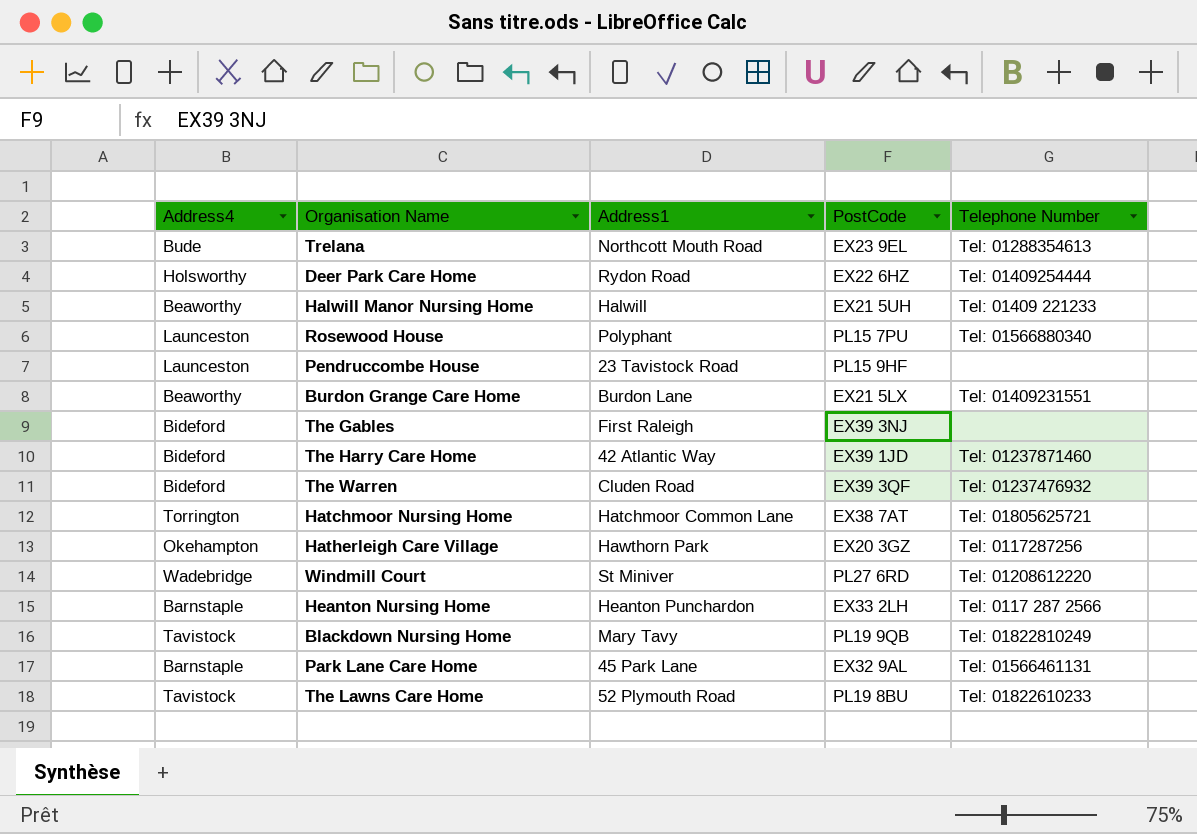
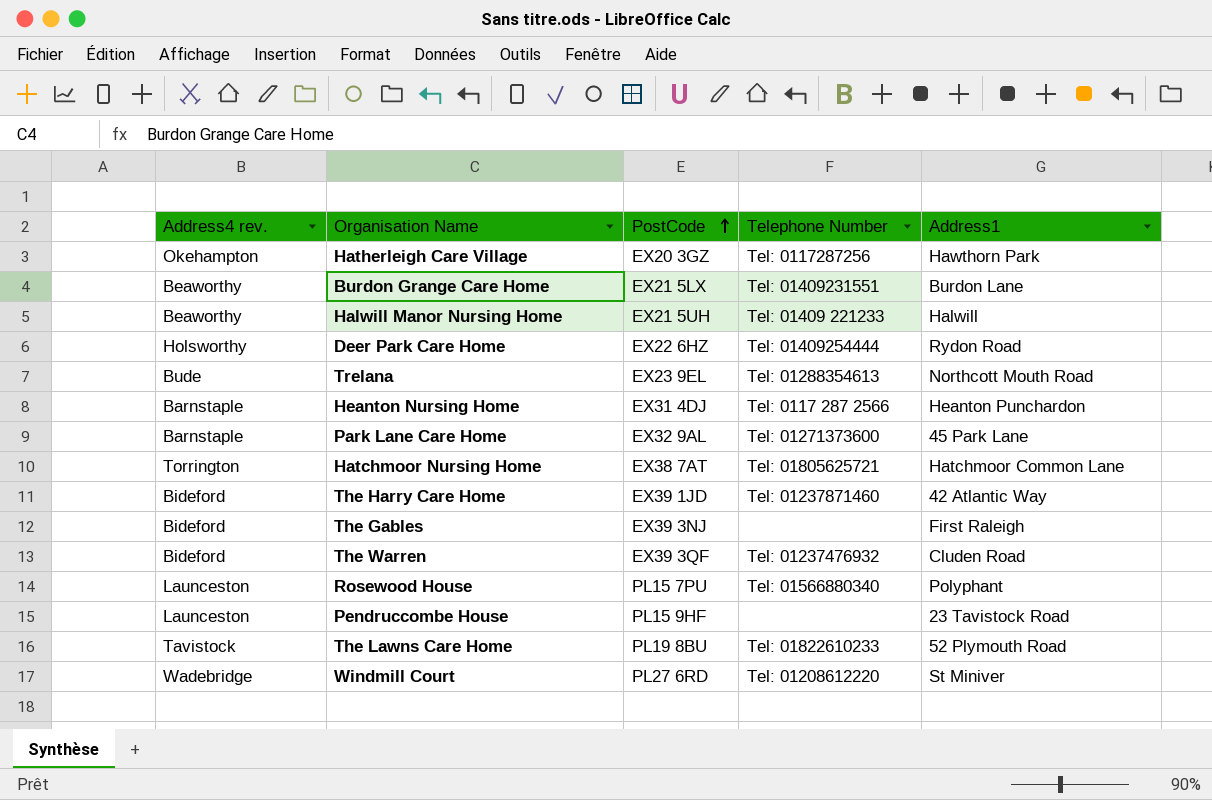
row order: none -> PostCode ascending
column name: Address4 -> Address4 rev.
column Address1 | position: 3 -> 5
row Blackdown Nursing Home: Tavistock | Mary Tavy | PL19 9QB | Tel: 01822810249 -> none
Heanton Nursing Home | PostCode: EX33 2LH -> EX31 4DJ
Park Lane Care Home | Telephone Number: Tel: 01566461131 -> Tel: 01271373600

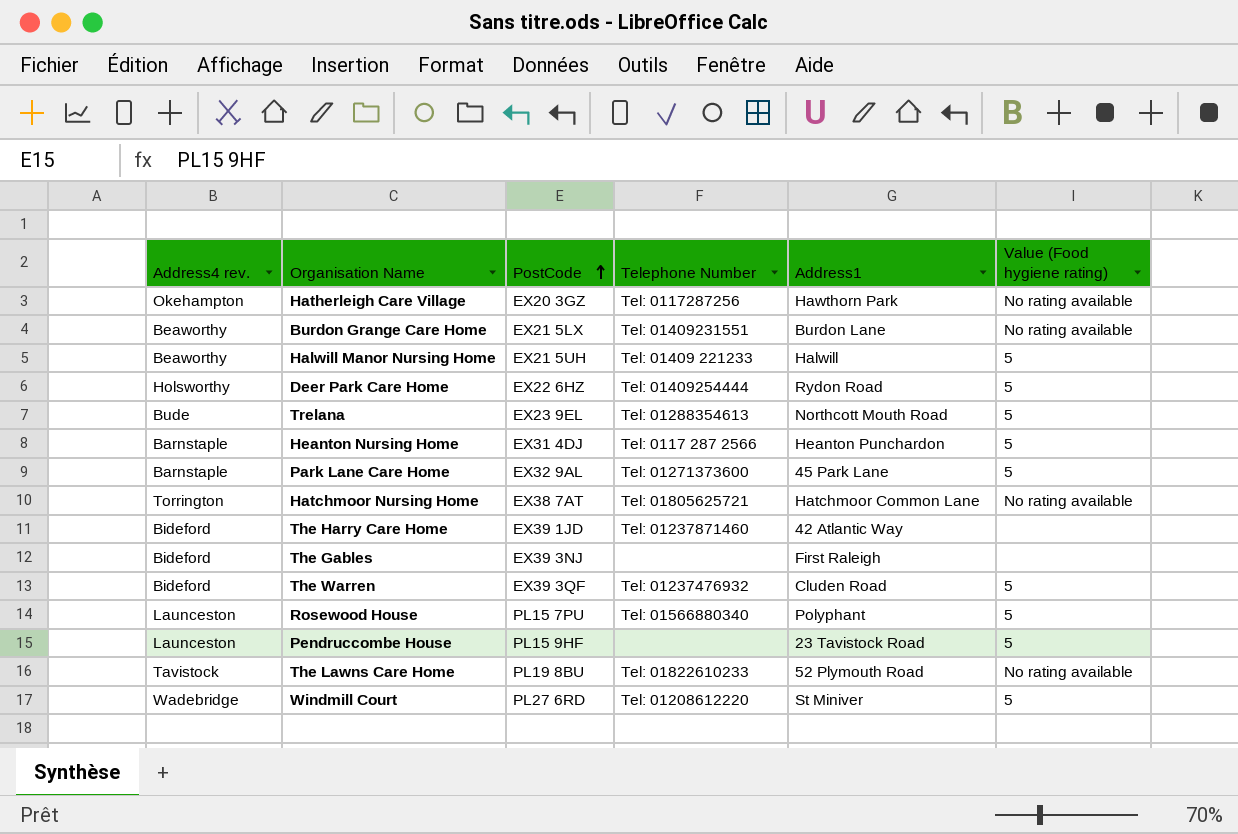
column Value (Food hygiene rating) | position: none -> 6

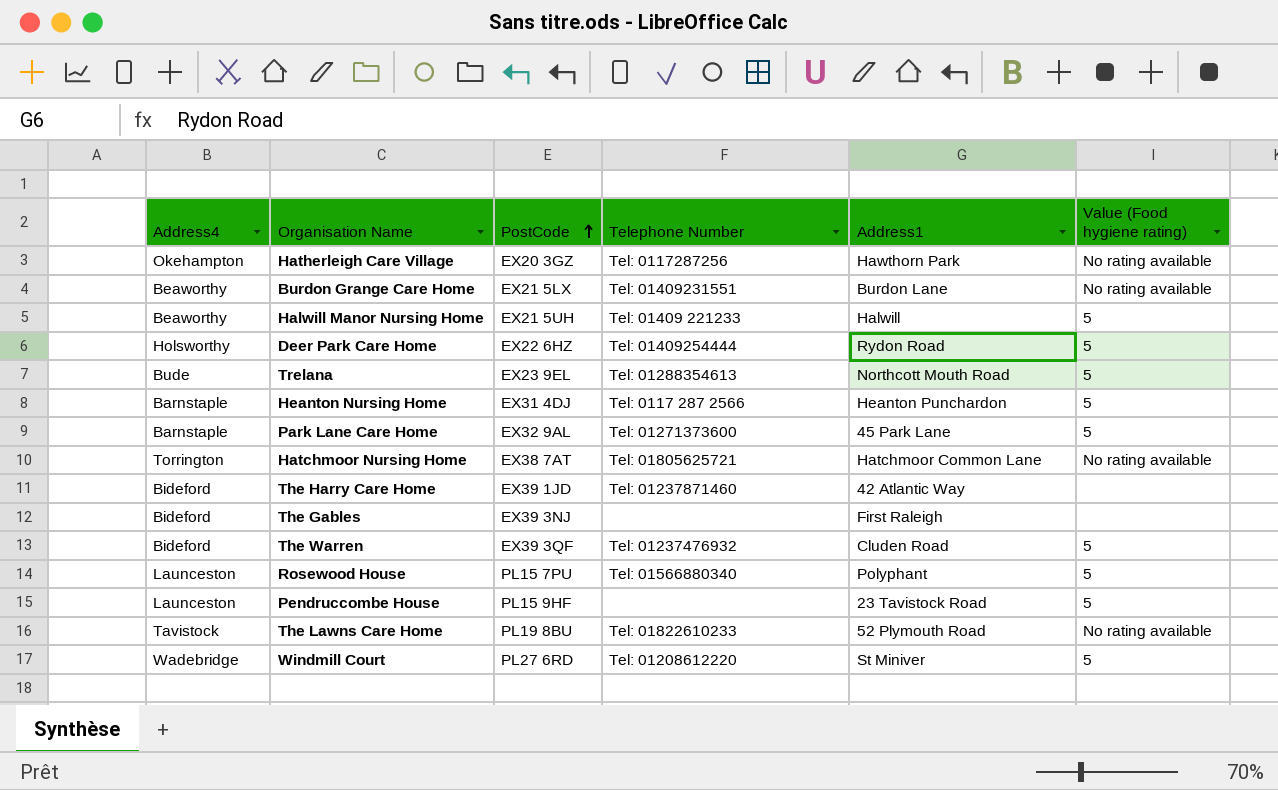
column name: Address4 rev. -> Address4

